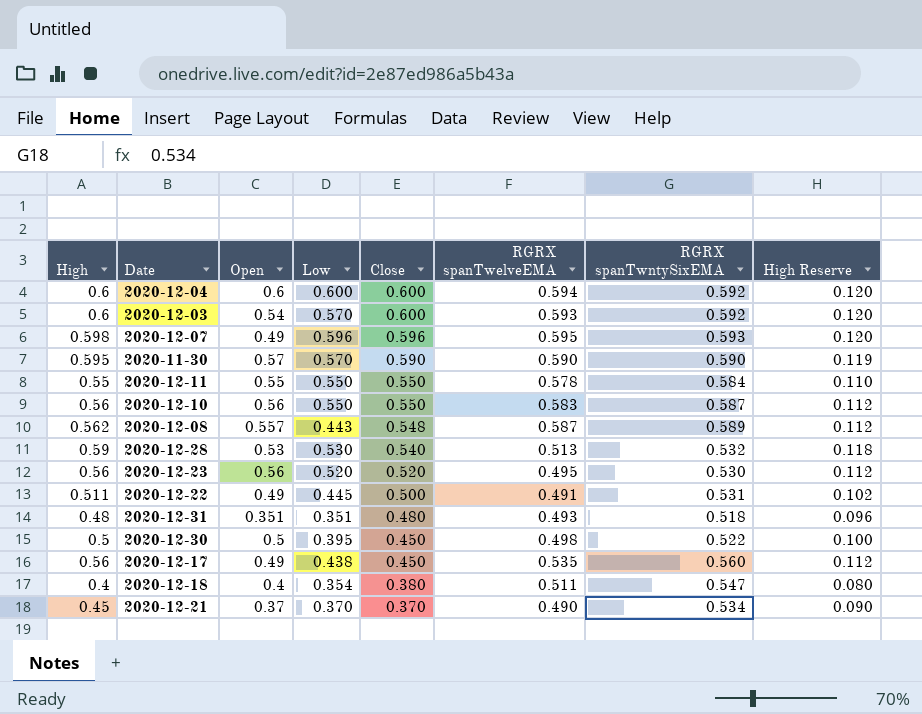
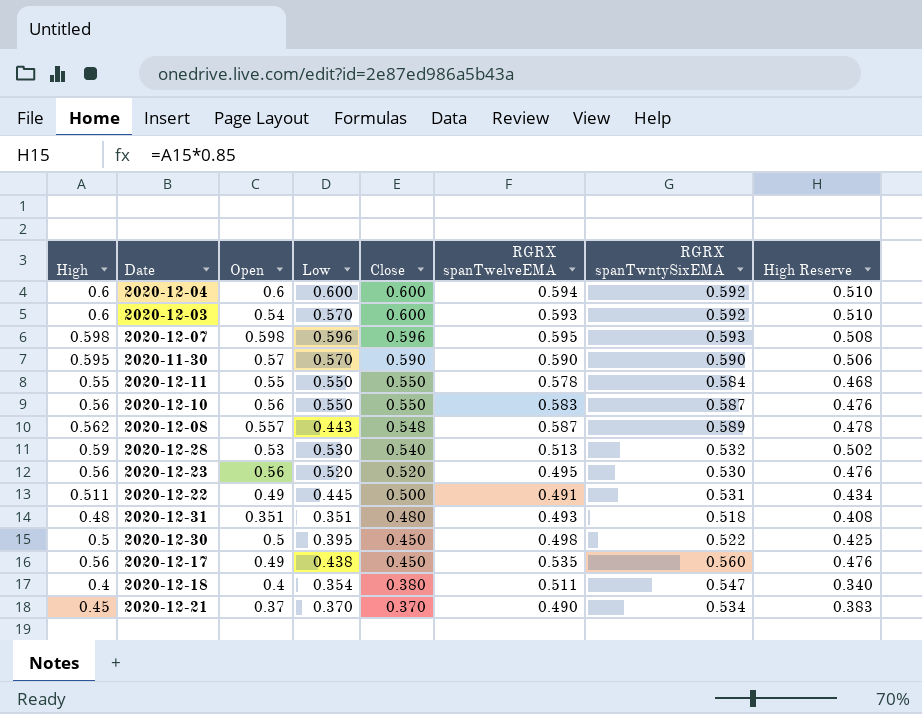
column High Reserve | formula: [High] * 0.2 -> [High] * 0.85
2020-12-07 | Open: 0.49 -> 0.598

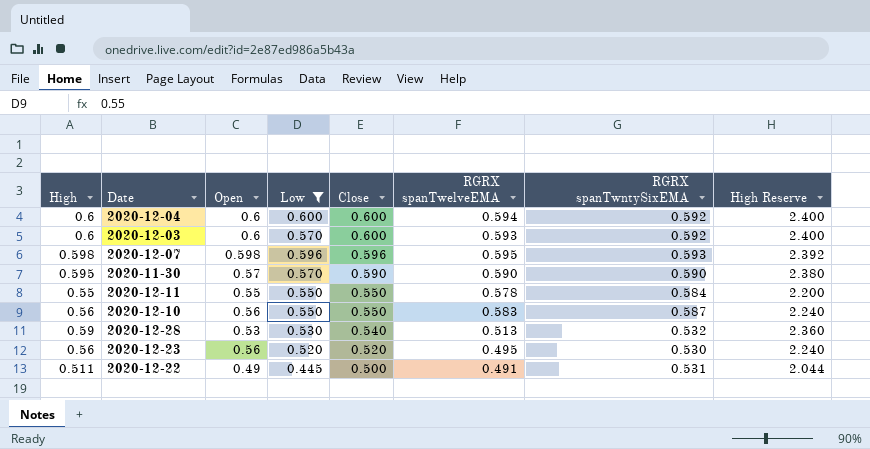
filter: none -> Low >= 0.445
column High Reserve | formula: [High] * 0.85 -> [High] * 4
2020-12-03 | Open: 0.54 -> 0.6

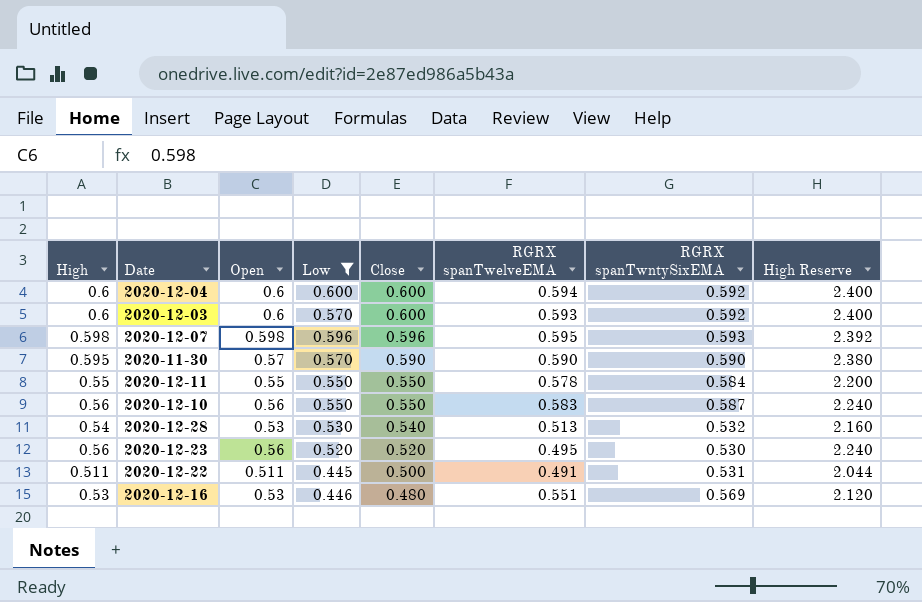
2020-12-28 | High: 0.59 -> 0.54
2020-12-28 | High Reserve: 2.360 -> 2.160
2020-12-22 | Open: 0.49 -> 0.511
row 2020-12-16: none -> 0.53 | 0.53 | 0.446 | 0.480 | 0.551 | 0.569 | 2.120

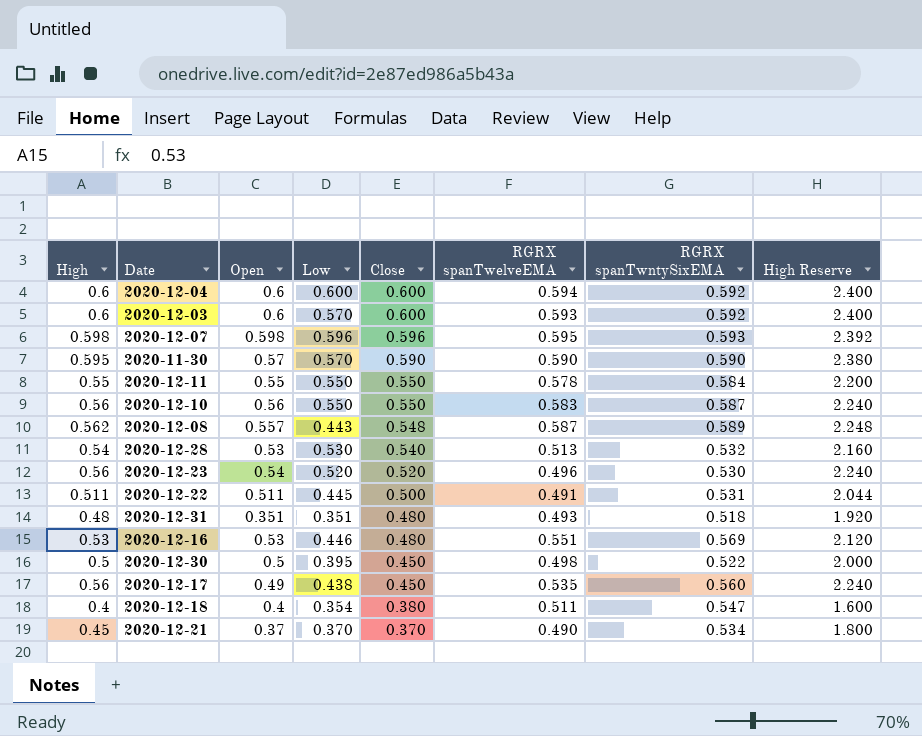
filter: Low >= 0.445 -> none
2020-12-23 | Open: 0.56 -> 0.54
2020-12-23 | RGRX spanTwelveEMA: 0.495 -> 0.496

